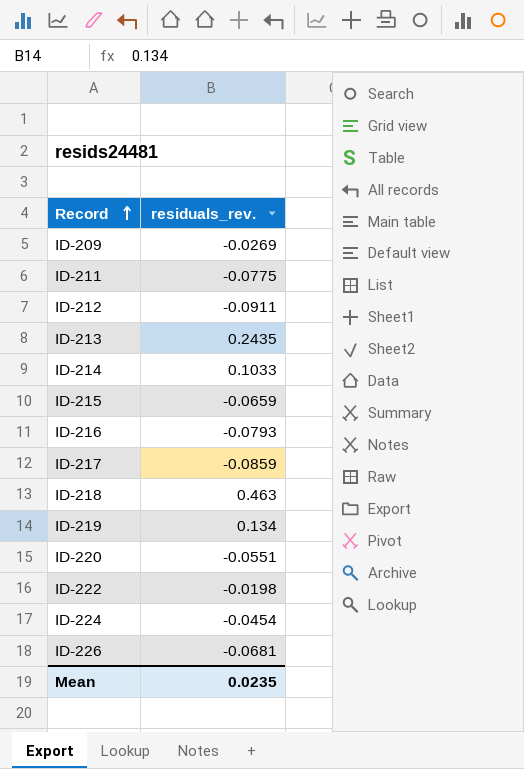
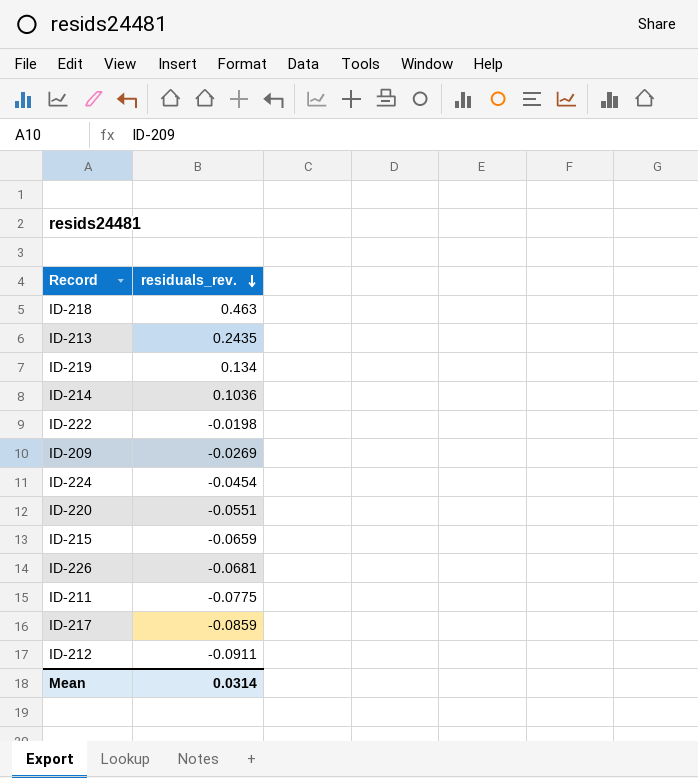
row order: Record ascending -> residuals_rev. descending
row ID-216: -0.0793 -> none
ID-214 | residuals_rev.: 0.1033 -> 0.1036
Mean | residuals_rev.: 0.0235 -> 0.0314

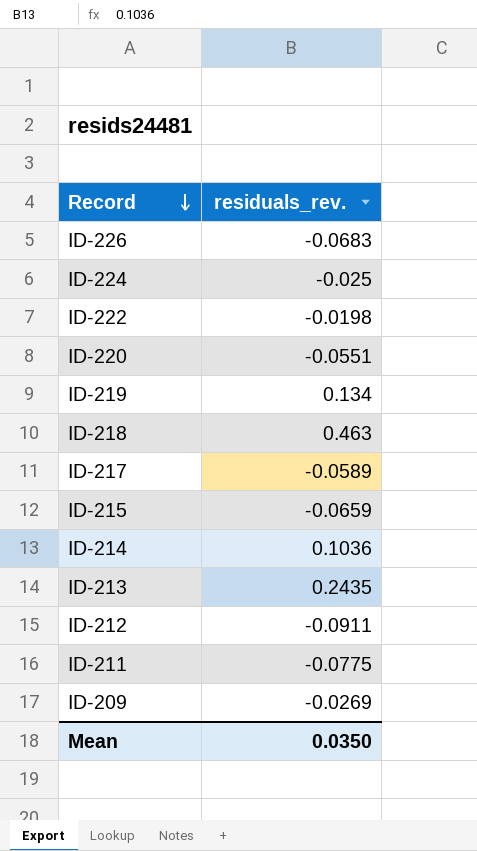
row order: residuals_rev. descending -> Record descending
ID-226 | residuals_rev.: -0.0681 -> -0.0683
ID-224 | residuals_rev.: -0.0454 -> -0.025
ID-217 | residuals_rev.: -0.0859 -> -0.0589
Mean | residuals_rev.: 0.0314 -> 0.0350

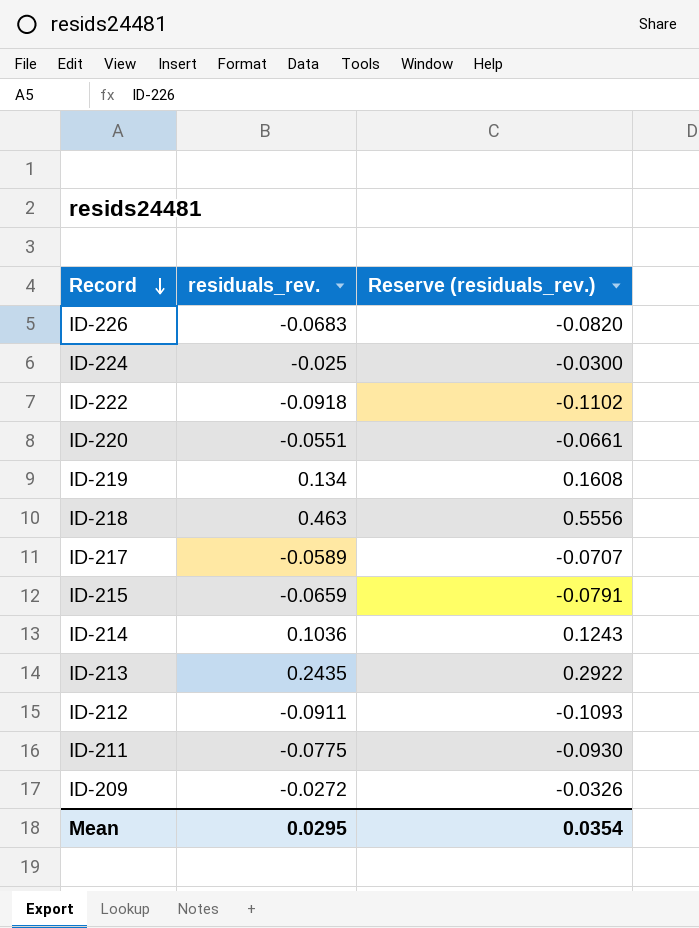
column Reserve (residuals_rev.) | formula: none -> [residuals_rev.] * 1.2
ID-222 | residuals_rev.: -0.0198 -> -0.0918
ID-209 | residuals_rev.: -0.0269 -> -0.0272
Mean | residuals_rev.: 0.0350 -> 0.0295

